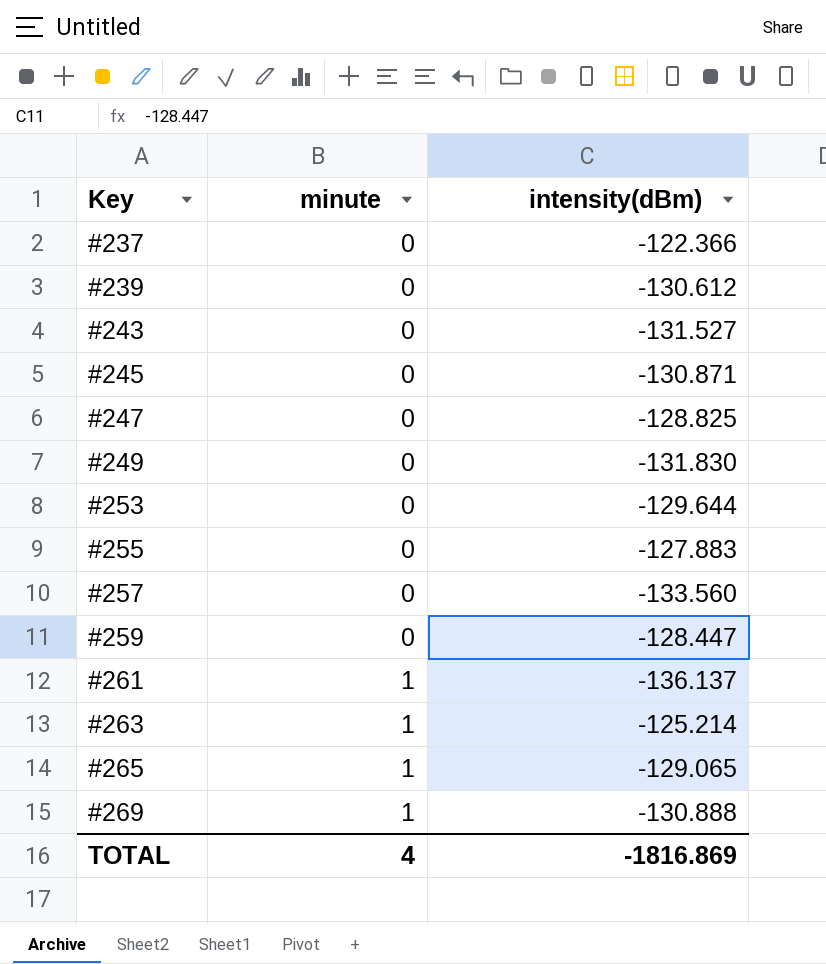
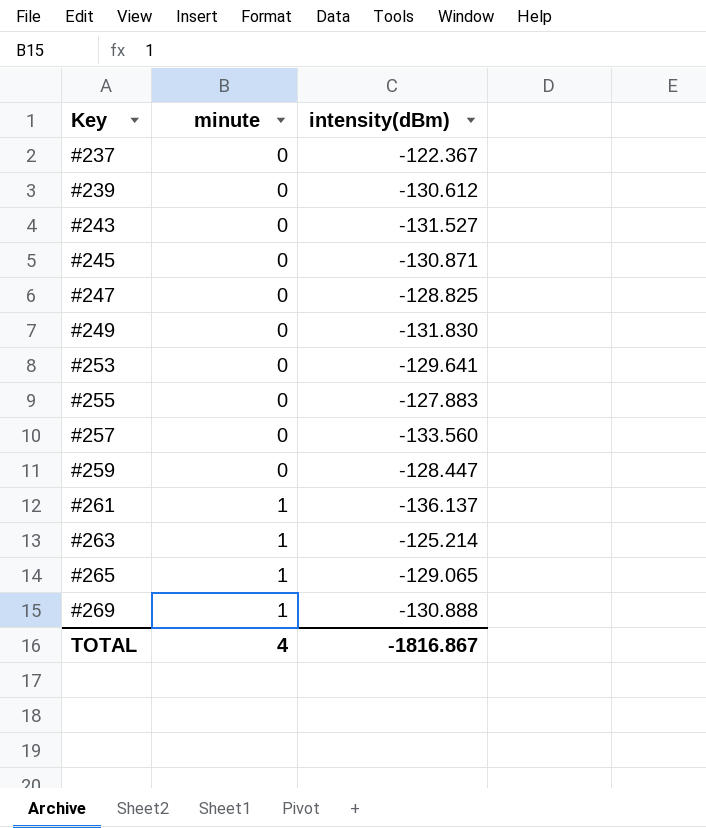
#237 | intensity(dBm): -122.366 -> -122.367
#253 | intensity(dBm): -129.644 -> -129.641
TOTAL | intensity(dBm): -1816.869 -> -1816.867

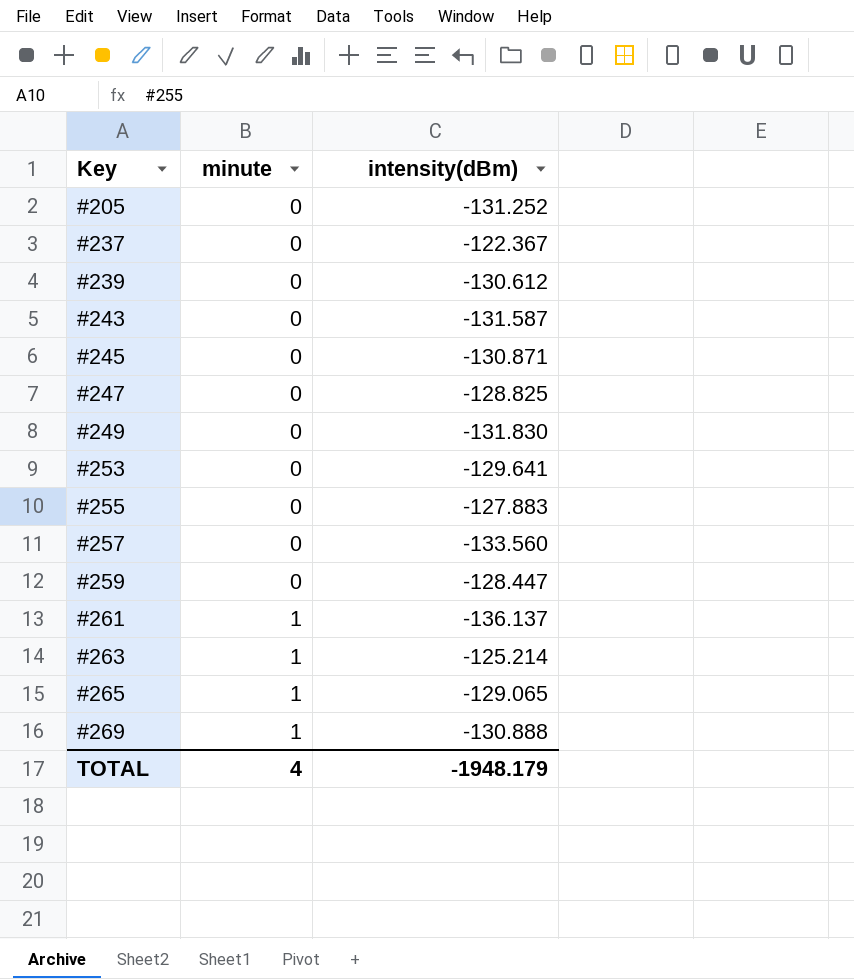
row #205: none -> 0 | -131.252
#243 | intensity(dBm): -131.527 -> -131.587
TOTAL | intensity(dBm): -1816.867 -> -1948.179

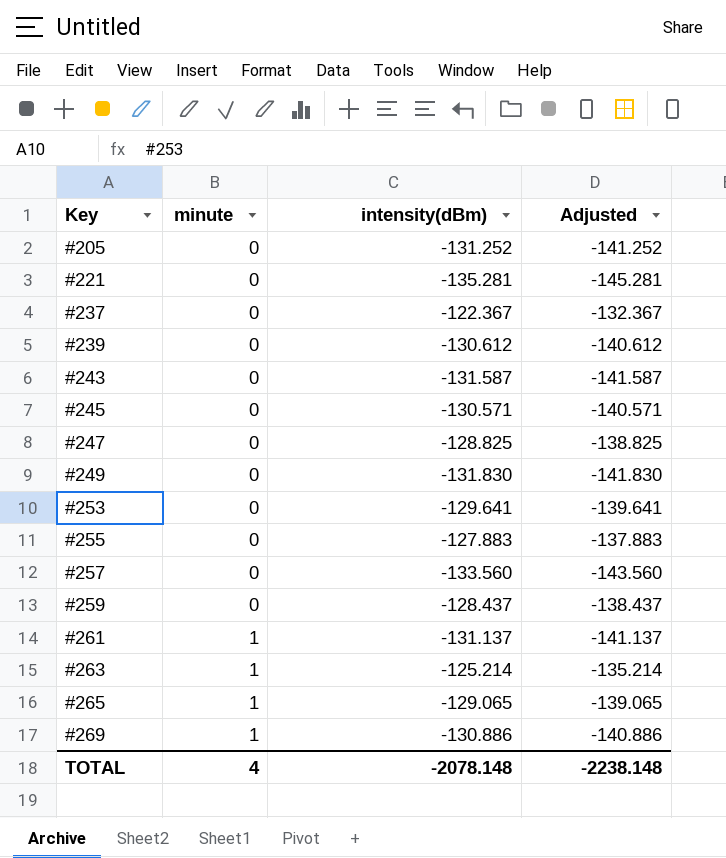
column Adjusted | formula: none -> [intensity(dBm)] - 10
row #221: none -> 0 | -135.281 | -145.281
#245 | intensity(dBm): -130.871 -> -130.571
#259 | intensity(dBm): -128.447 -> -128.437
#261 | intensity(dBm): -136.137 -> -131.137
#269 | intensity(dBm): -130.888 -> -130.886
TOTAL | intensity(dBm): -1948.179 -> -2078.148

